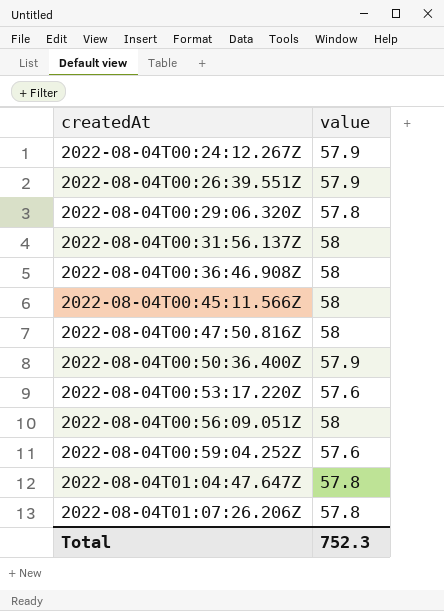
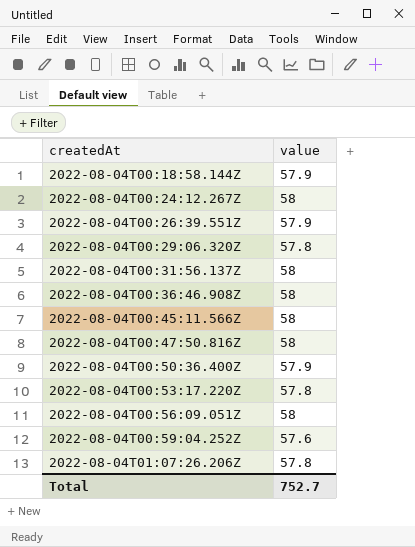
row 2022-08-04T01:04:47.647Z: 57.8 -> none
row 2022-08-04T00:18:58.144Z: none -> 57.9
2022-08-04T00:24:12.267Z | value: 57.9 -> 58
2022-08-04T00:53:17.220Z | value: 57.6 -> 57.8
Total | value: 752.3 -> 752.7

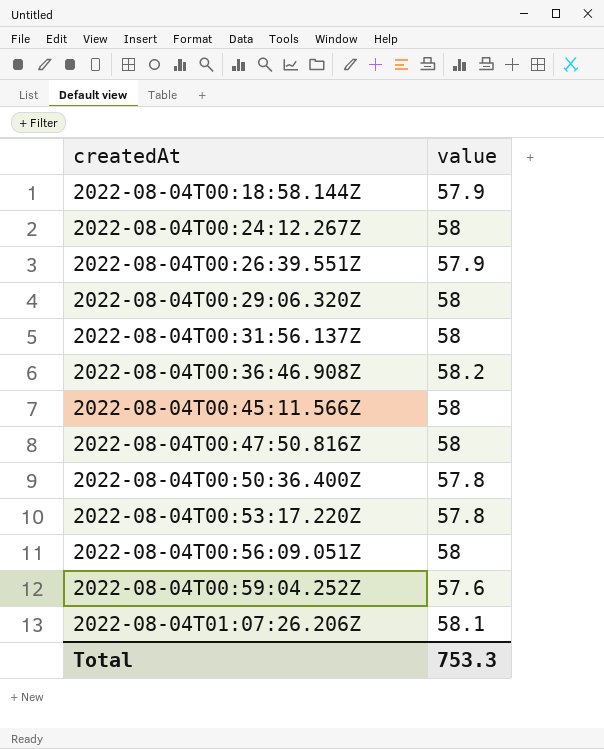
2022-08-04T00:29:06.320Z | value: 57.8 -> 58
2022-08-04T00:36:46.908Z | value: 58 -> 58.2
2022-08-04T00:50:36.400Z | value: 57.9 -> 57.8
2022-08-04T01:07:26.206Z | value: 57.8 -> 58.1
Total | value: 752.7 -> 753.3

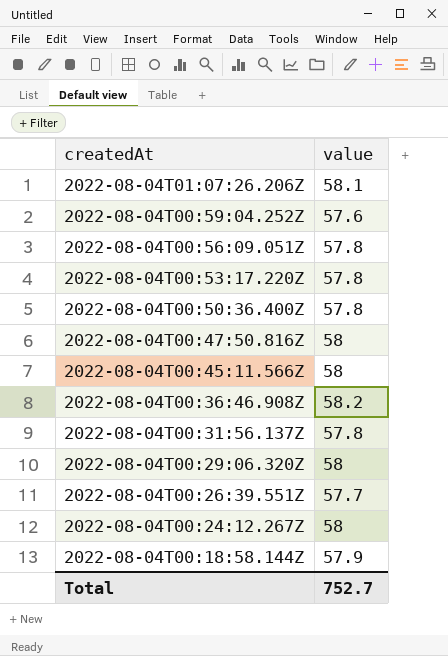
row order: createdAt ascending -> createdAt descending
2022-08-04T00:56:09.051Z | value: 58 -> 57.8
2022-08-04T00:31:56.137Z | value: 58 -> 57.8
2022-08-04T00:26:39.551Z | value: 57.9 -> 57.7
Total | value: 753.3 -> 752.7

